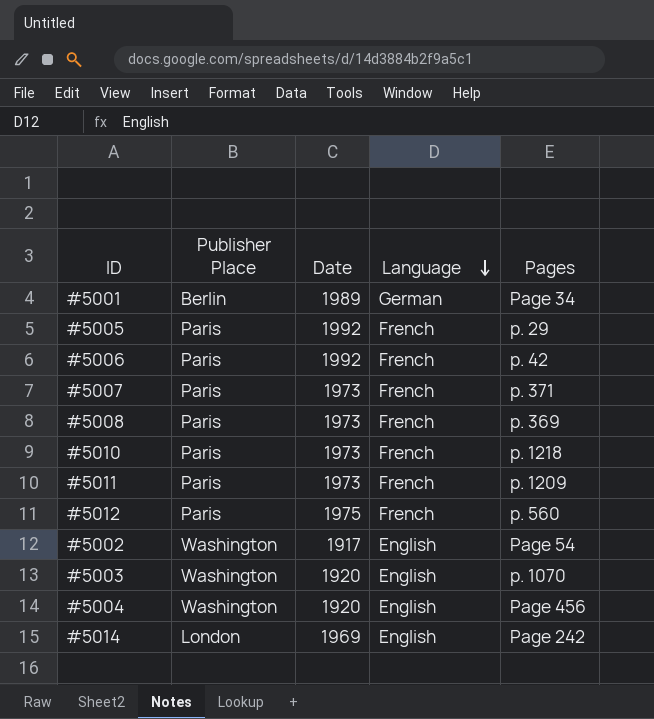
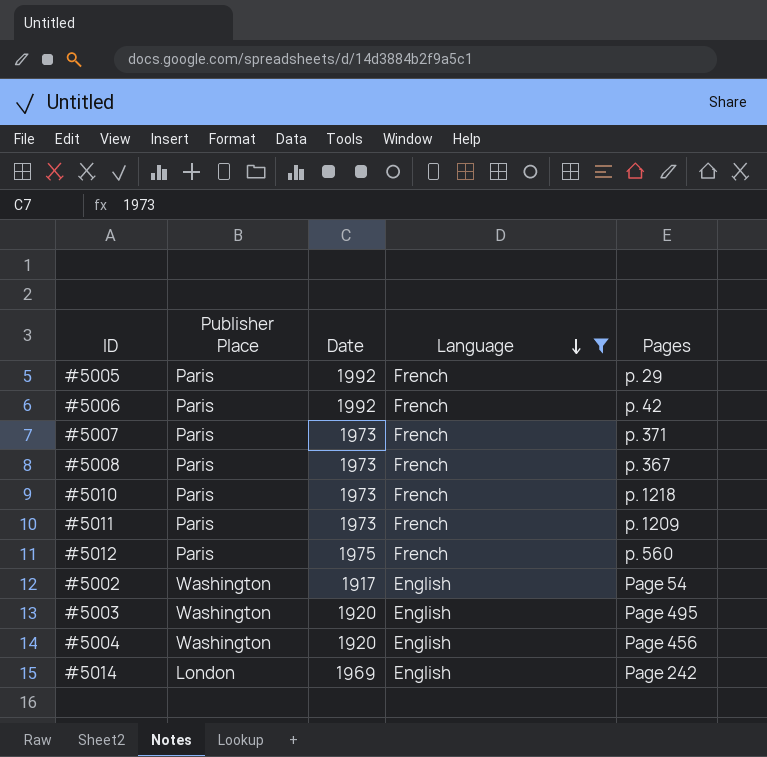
filter: none -> Language != German
#5008 | Pages: p. 369 -> p. 367
#5003 | Pages: p. 1070 -> Page 495

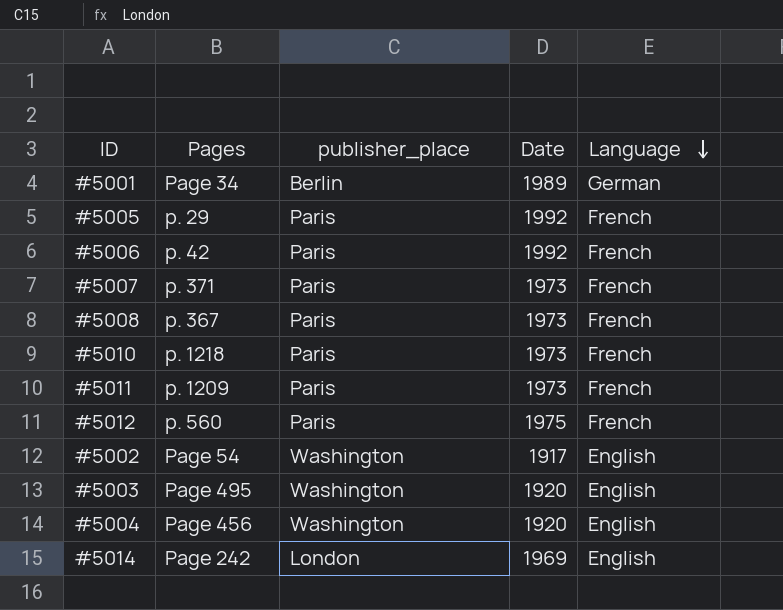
filter: Language != German -> none
column Pages | position: 5 -> 2
column name: Publisher Place -> publisher_place

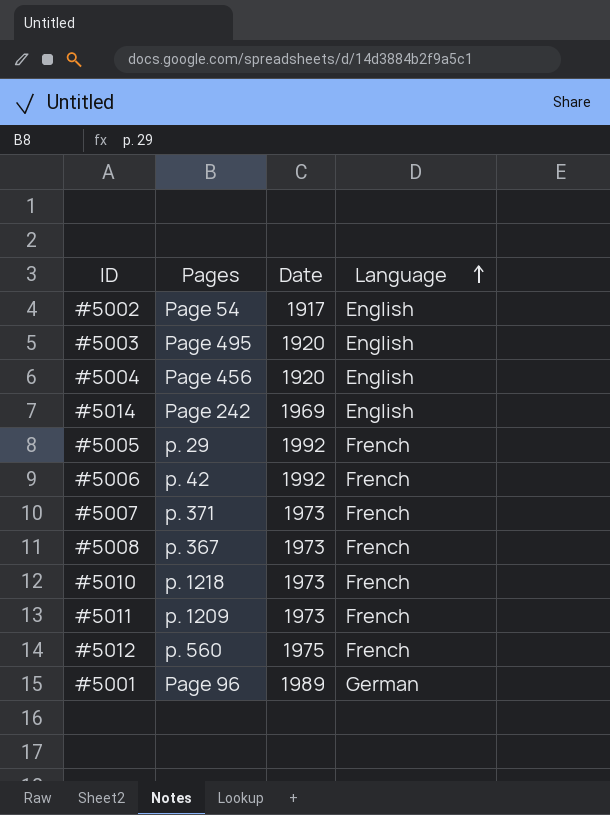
row order: Language descending -> Language ascending
column publisher_place | position: 3 -> none
#5001 | Pages: Page 34 -> Page 96

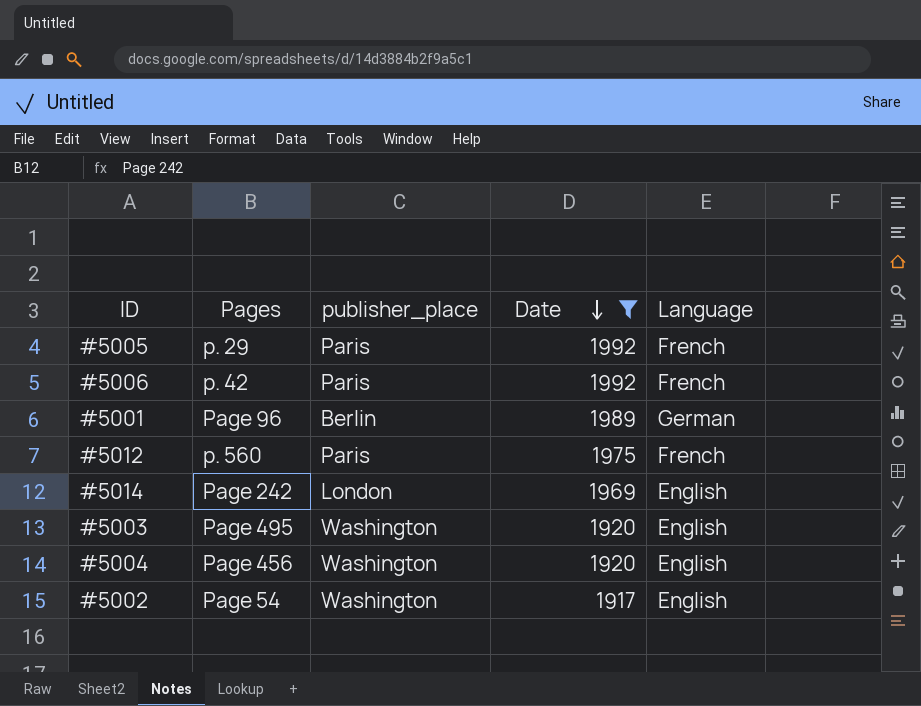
filter: none -> Date != 1973
row order: Language ascending -> Date descending
column publisher_place | position: none -> 3

